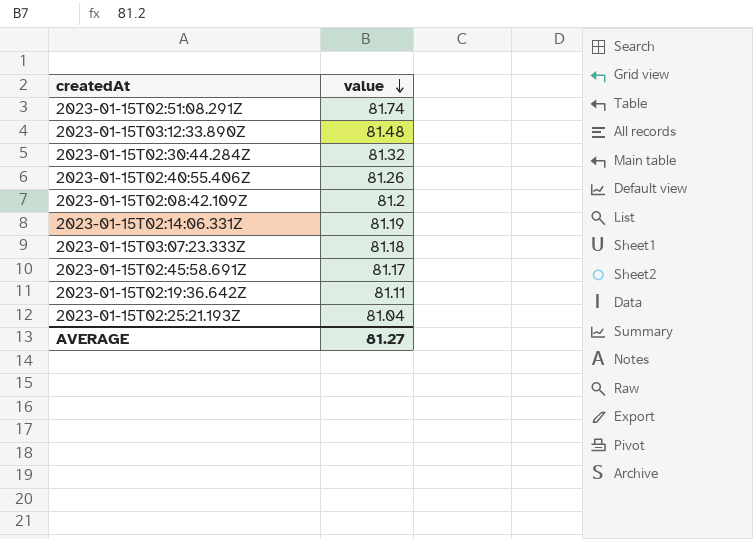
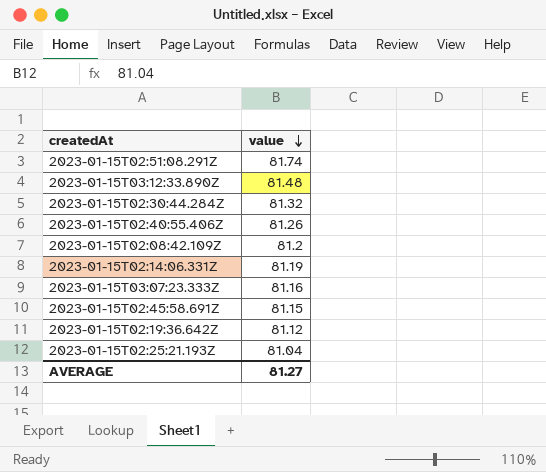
2023-01-15T03:07:23.333Z | value: 81.18 -> 81.16
2023-01-15T02:45:58.691Z | value: 81.17 -> 81.15
2023-01-15T02:19:36.642Z | value: 81.11 -> 81.12

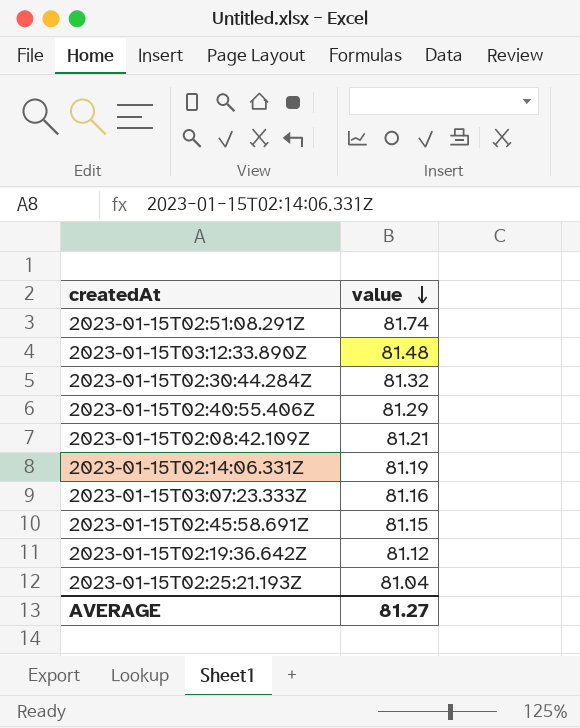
2023-01-15T02:40:55.406Z | value: 81.26 -> 81.29
2023-01-15T02:08:42.109Z | value: 81.2 -> 81.21

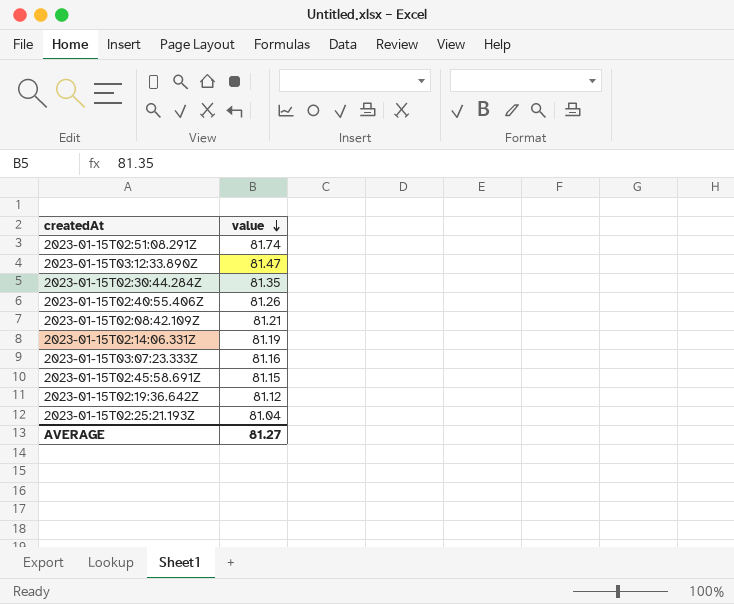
2023-01-15T03:12:33.890Z | value: 81.48 -> 81.47
2023-01-15T02:30:44.284Z | value: 81.32 -> 81.35
2023-01-15T02:40:55.406Z | value: 81.29 -> 81.26

